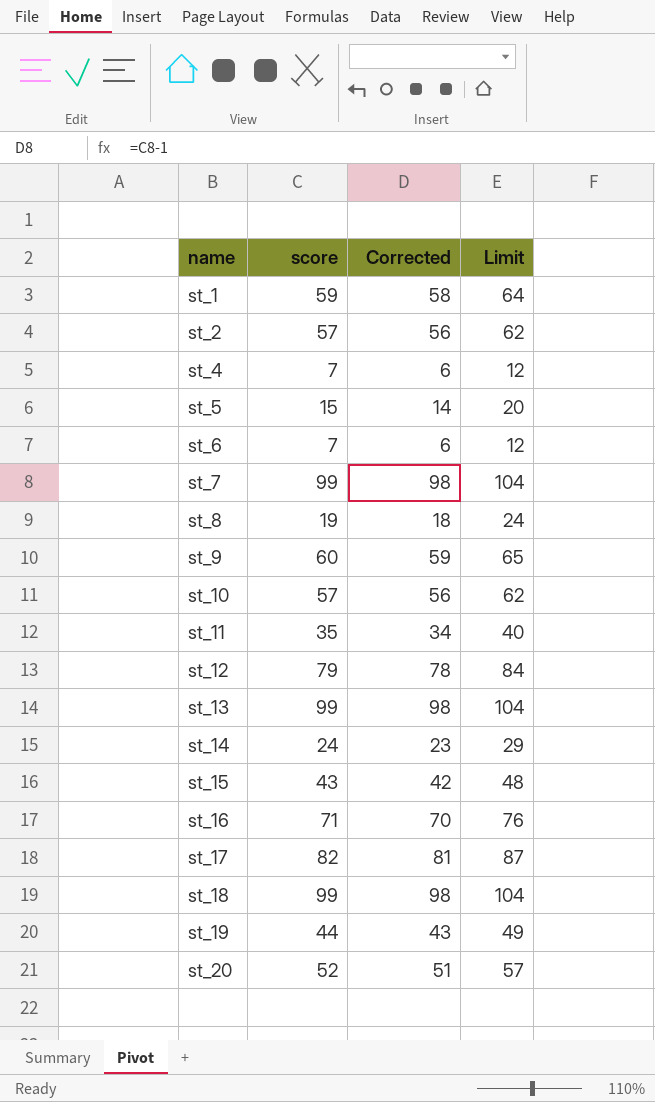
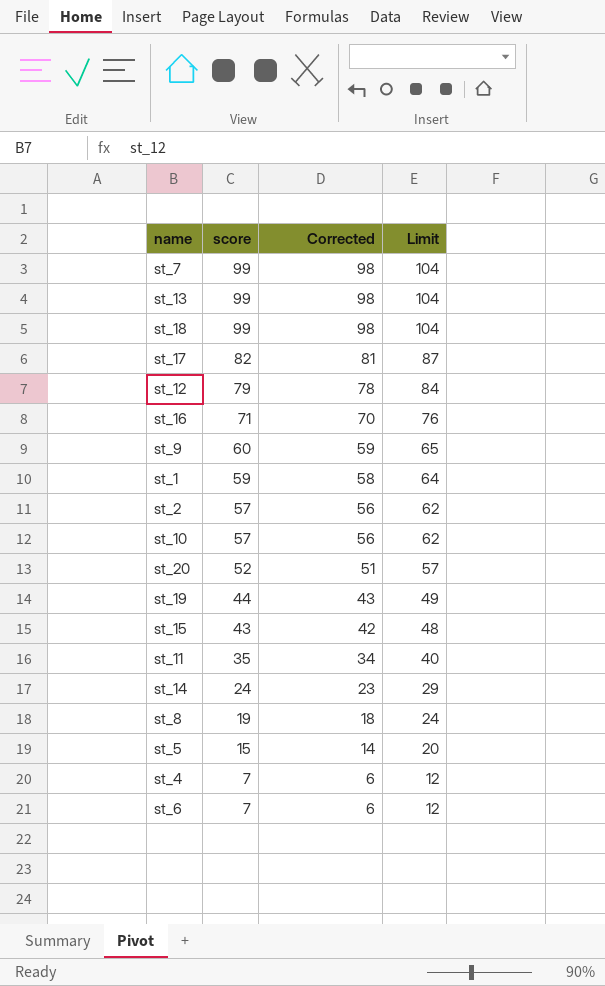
row order: name ascending -> score descending

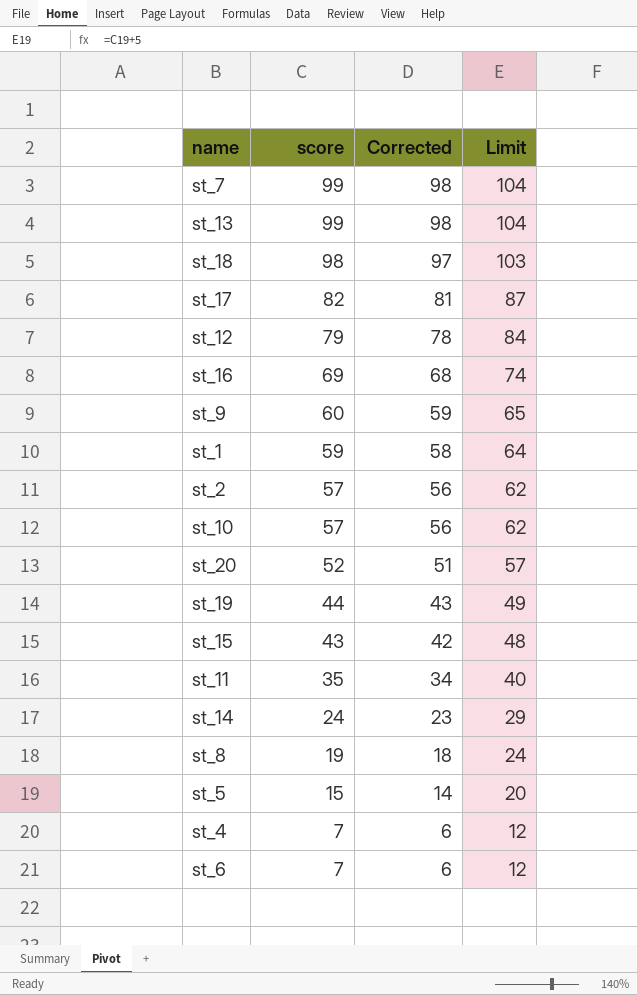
st_18 | score: 99 -> 98
st_18 | Corrected: 98 -> 97
st_18 | Limit: 104 -> 103
st_16 | score: 71 -> 69
st_16 | Corrected: 70 -> 68
st_16 | Limit: 76 -> 74

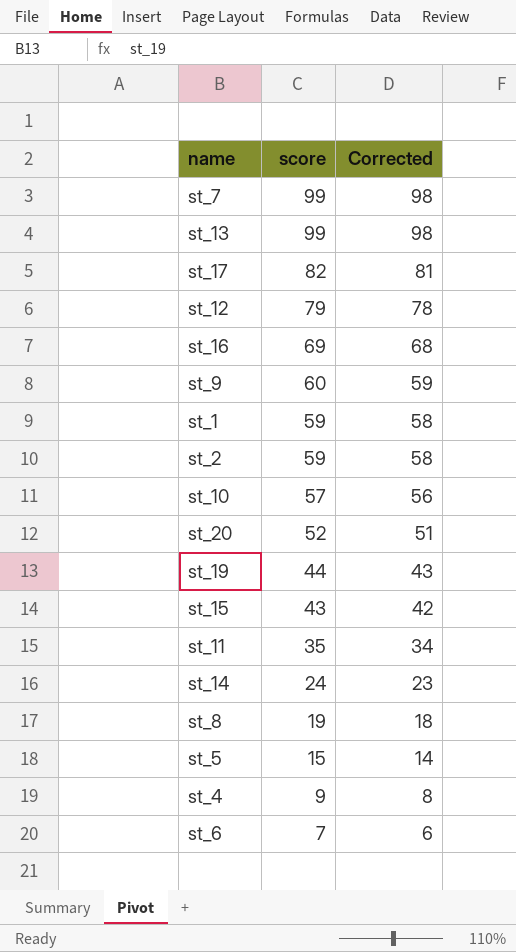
column Limit | formula: [score] + 5 -> none
row st_18: 98 | 97 | 103 -> none
st_2 | score: 57 -> 59
st_2 | Corrected: 56 -> 58
st_4 | score: 7 -> 9
st_4 | Corrected: 6 -> 8

